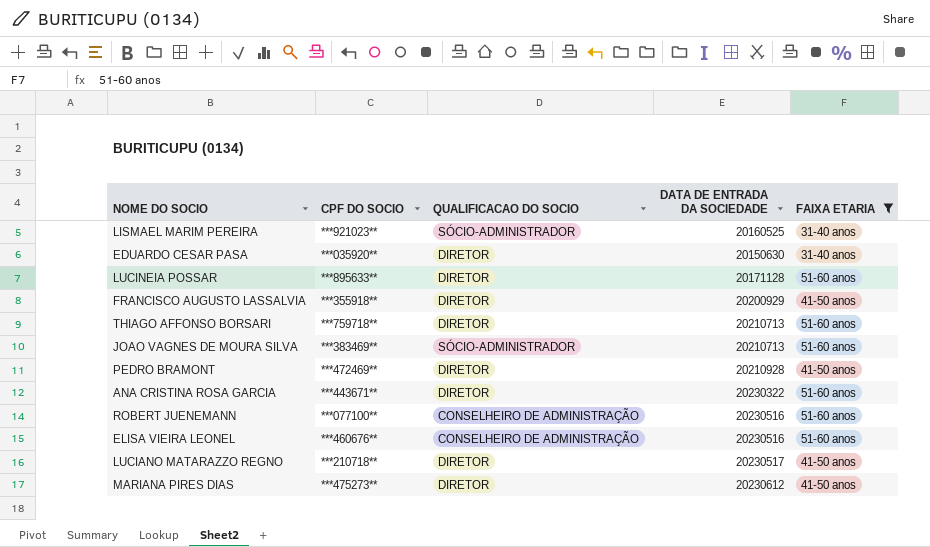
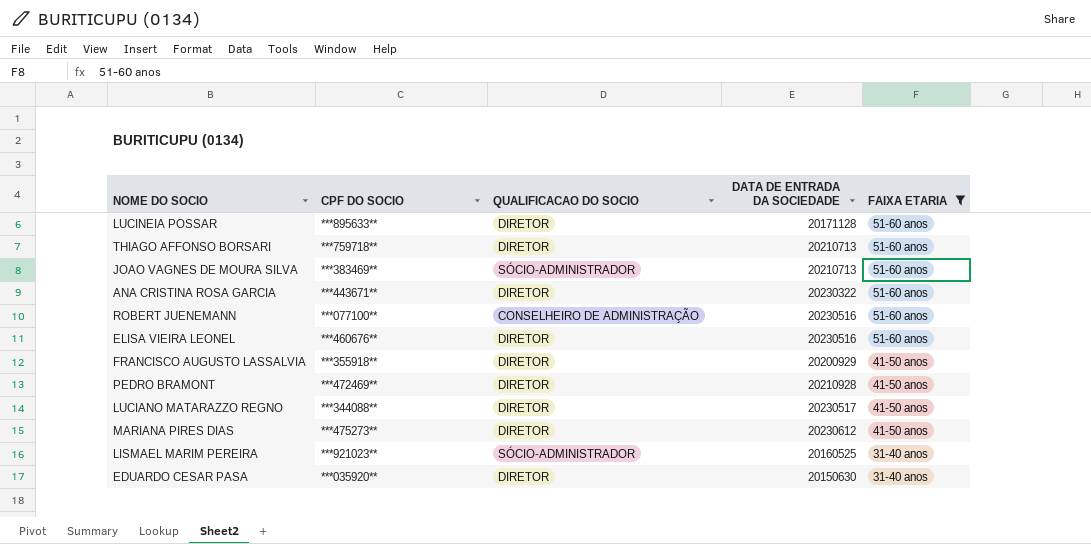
row order: none -> FAIXA ETARIA descending
ELISA VIEIRA LEONEL | QUALIFICACAO DO SOCIO: CONSELHEIRO DE ADMINISTRAÇÃO -> DIRETOR
LUCIANO MATARAZZO REGNO | CPF DO SOCIO: ***210718** -> ***344088**

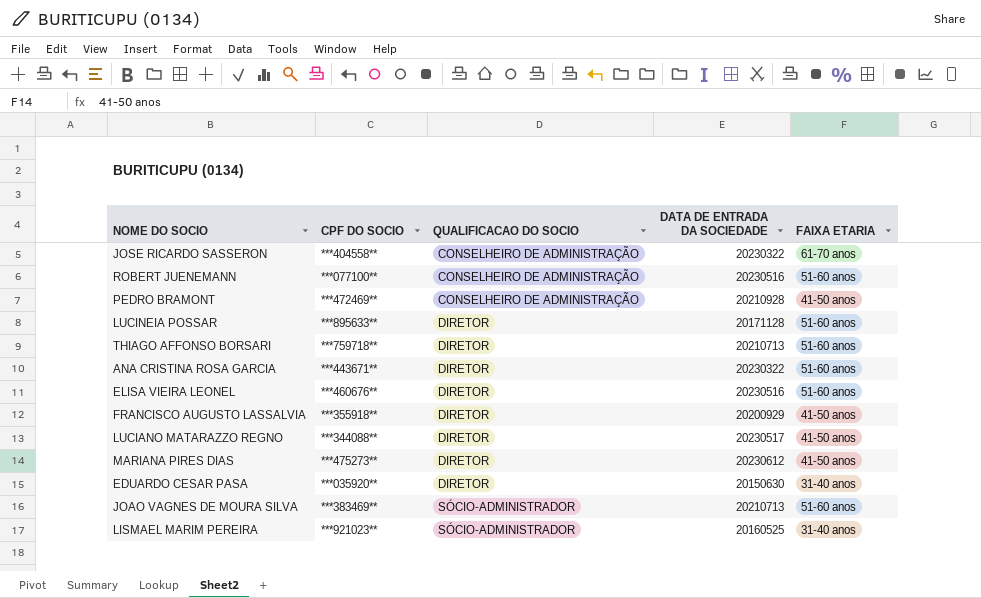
filter: FAIXA ETARIA != 61-70 anos -> none
row order: FAIXA ETARIA descending -> QUALIFICACAO DO SOCIO ascending
PEDRO BRAMONT | QUALIFICACAO DO SOCIO: DIRETOR -> CONSELHEIRO DE ADMINISTRAÇÃO

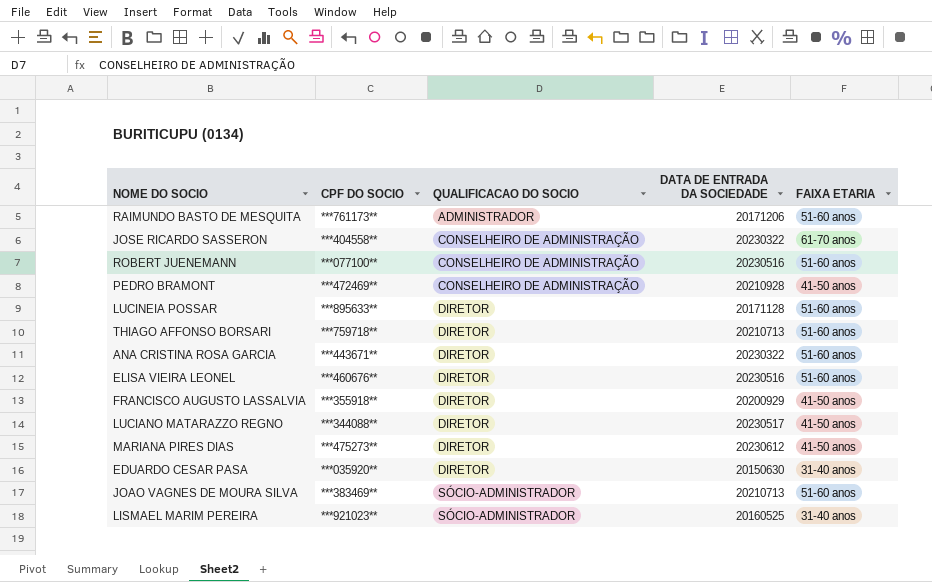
row RAIMUNDO BASTO DE MESQUITA: none -> ***761173** | ADMINISTRADOR | 20171206 | 51-60 anos

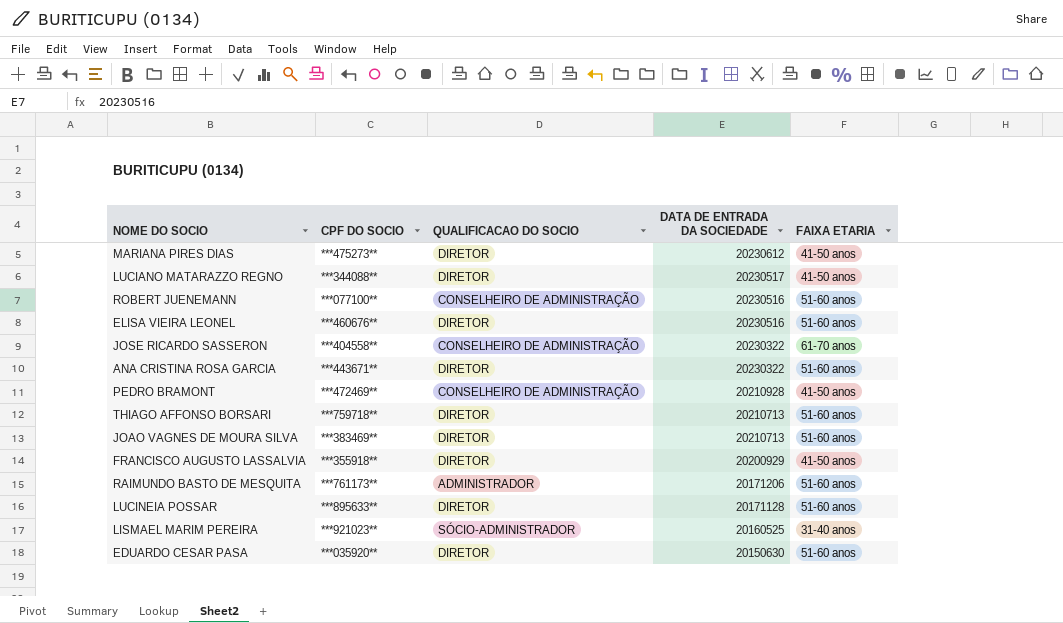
row order: QUALIFICACAO DO SOCIO ascending -> DATA DE ENTRADA DA SOCIEDADE descending
JOAO VAGNES DE MOURA SILVA | QUALIFICACAO DO SOCIO: SÓCIO-ADMINISTRADOR -> DIRETOR
EDUARDO CESAR PASA | FAIXA ETARIA: 31-40 anos -> 51-60 anos

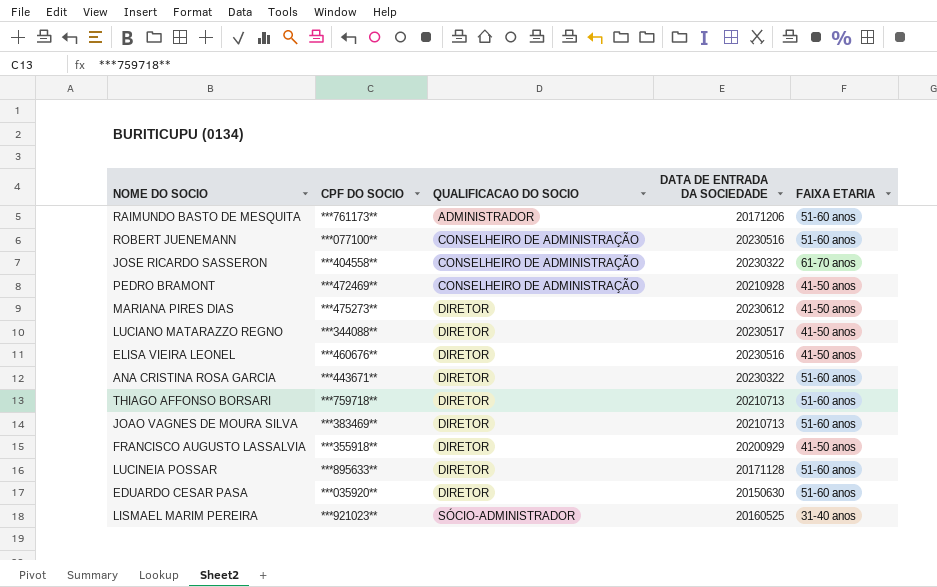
row order: DATA DE ENTRADA DA SOCIEDADE descending -> QUALIFICACAO DO SOCIO ascending
ELISA VIEIRA LEONEL | FAIXA ETARIA: 51-60 anos -> 41-50 anos

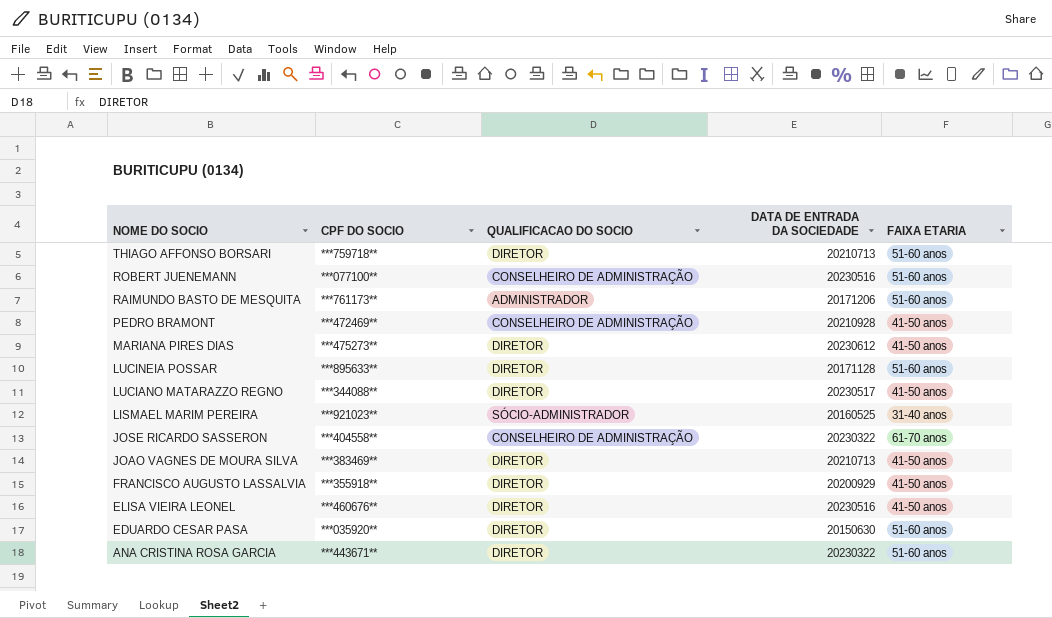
row order: QUALIFICACAO DO SOCIO ascending -> NOME DO SOCIO descending
JOAO VAGNES DE MOURA SILVA | FAIXA ETARIA: 51-60 anos -> 41-50 anos

